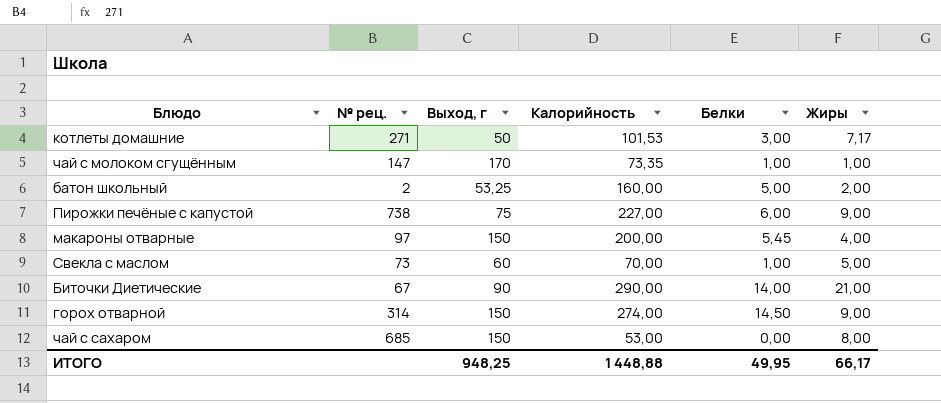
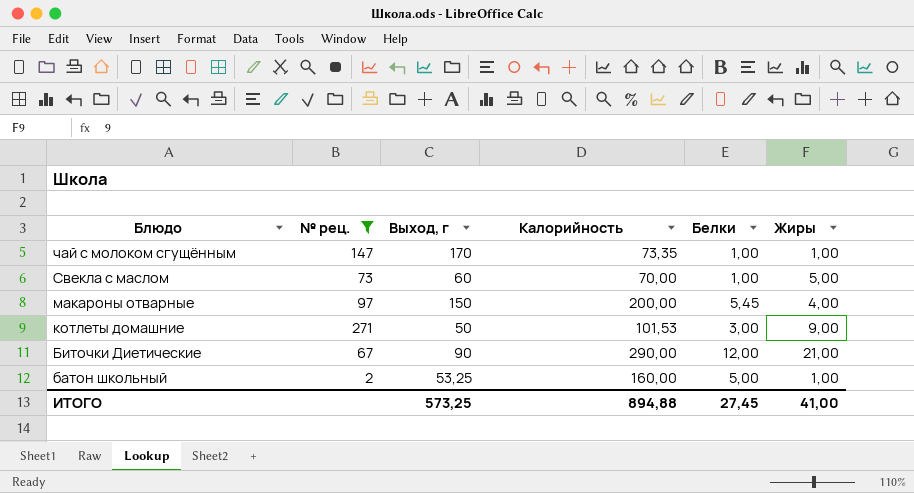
filter: none -> № рец. <= 271
row order: none -> Блюдо descending
котлеты домашние | Жиры: 7,17 -> 9,00
Биточки Диетические | Белки: 14,00 -> 12,00
батон школьный | Жиры: 2,00 -> 1,00
ИТОГО | Выход, г: 948,25 -> 573,25
ИТОГО | Калорийность: 1 448,88 -> 894,88
ИТОГО | Белки: 49,95 -> 27,45
ИТОГО | Жиры: 66,17 -> 41,00

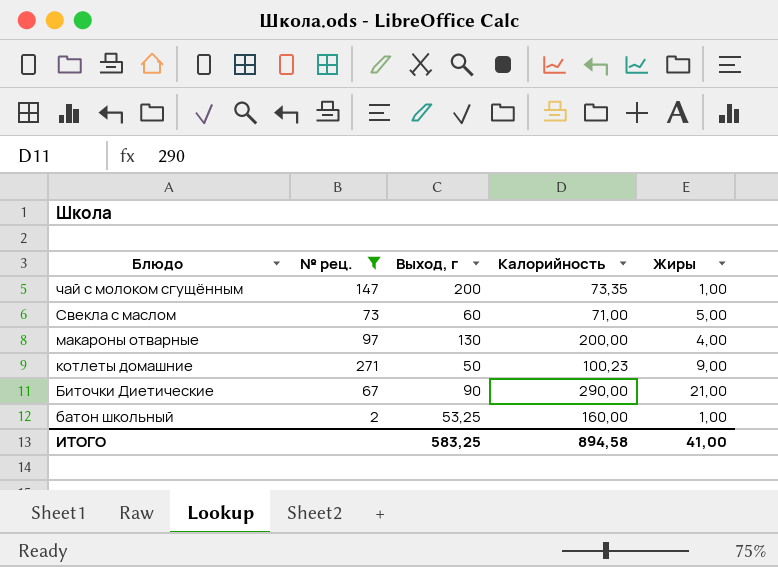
column Белки | position: 5 -> none
чай с молоком сгущённым | Выход, г: 170 -> 200
Свекла с маслом | Калорийность: 70,00 -> 71,00
макароны отварные | Выход, г: 150 -> 130
котлеты домашние | Калорийность: 101,53 -> 100,23
ИТОГО | Выход, г: 573,25 -> 583,25
ИТОГО | Калорийность: 894,88 -> 894,58

